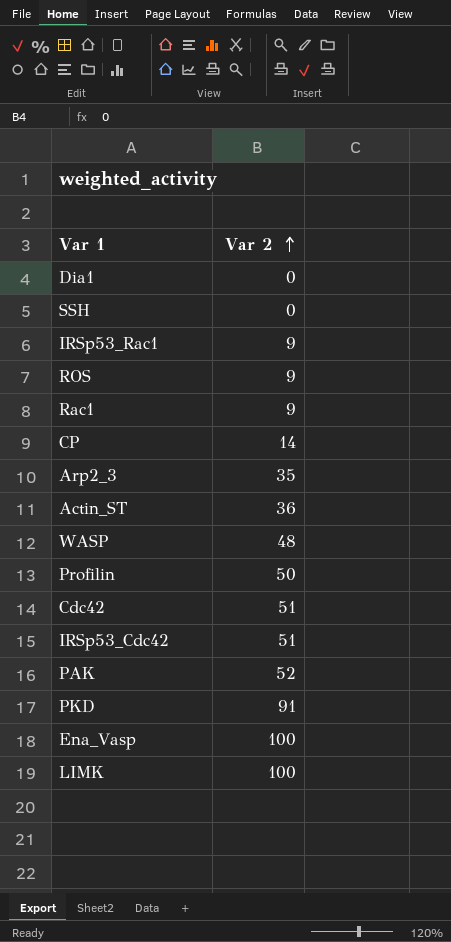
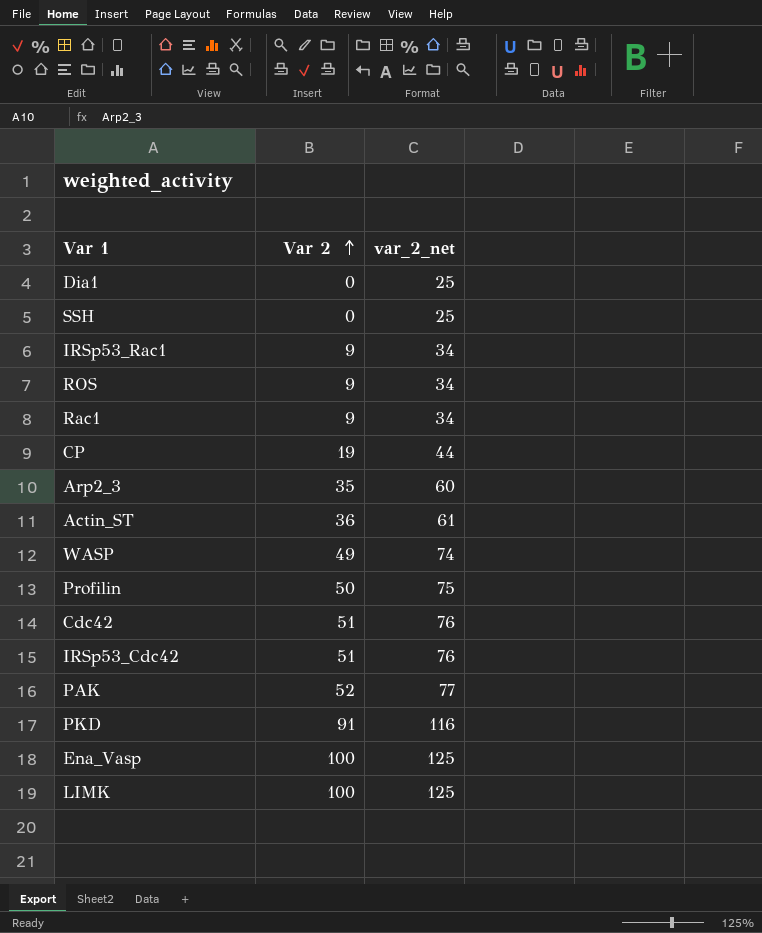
column var_2_net | formula: none -> [Var 2] + 25
CP | Var 2: 14 -> 19
WASP | Var 2: 48 -> 49

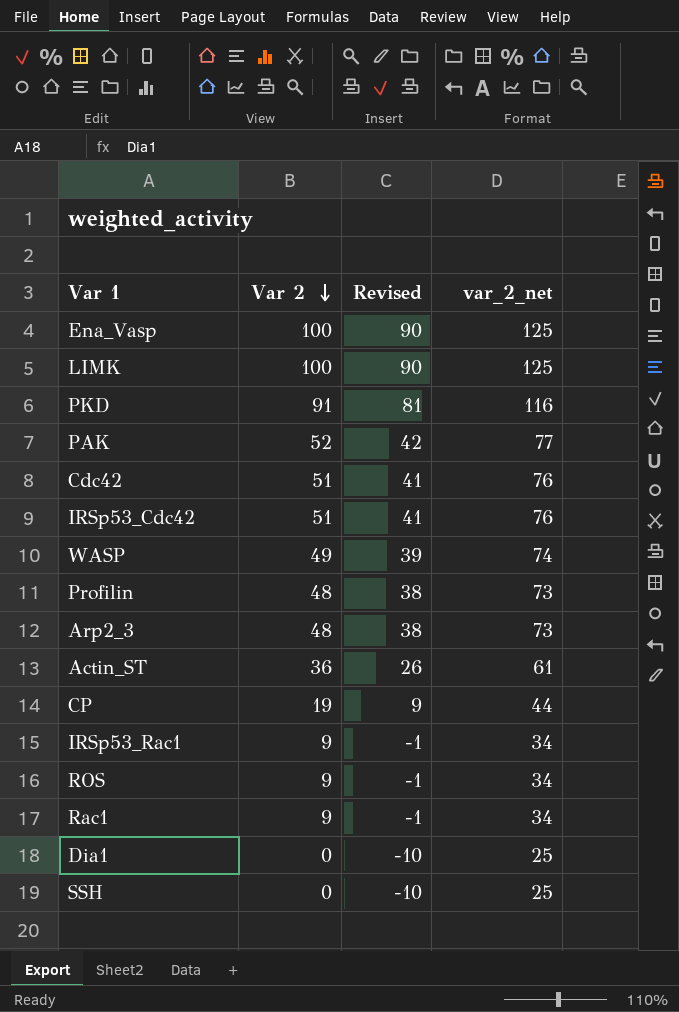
row order: Var 2 ascending -> Var 2 descending
column Revised | formula: none -> [Var 2] - 10
Profilin | Var 2: 50 -> 48
Profilin | var_2_net: 75 -> 73
Arp2_3 | Var 2: 35 -> 48
Arp2_3 | var_2_net: 60 -> 73

